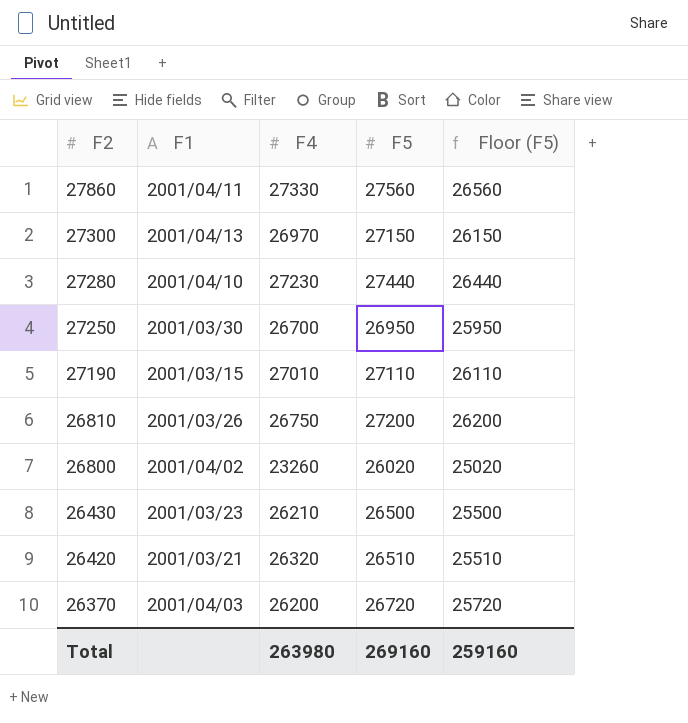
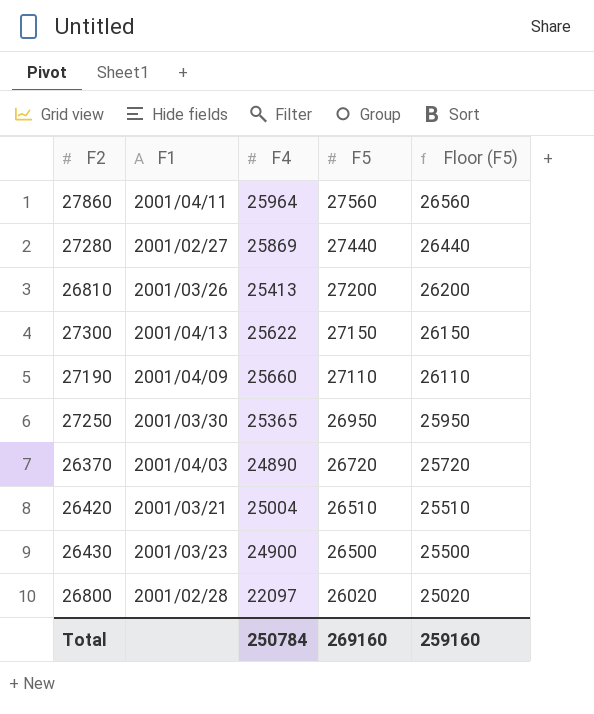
row order: F2 descending -> F5 descending
27860 | F4: 27330 -> 25964
27280 | F1: 2001/04/10 -> 2001/02/27
27280 | F4: 27230 -> 25869
26810 | F4: 26750 -> 25413
27300 | F4: 26970 -> 25622
27190 | F1: 2001/03/15 -> 2001/04/09
27190 | F4: 27010 -> 25660
27250 | F4: 26700 -> 25365
26370 | F4: 26200 -> 24890
26420 | F4: 26320 -> 25004
26430 | F4: 26210 -> 24900
26800 | F1: 2001/04/02 -> 2001/02/28
26800 | F4: 23260 -> 22097
Total | F4: 263980 -> 250784

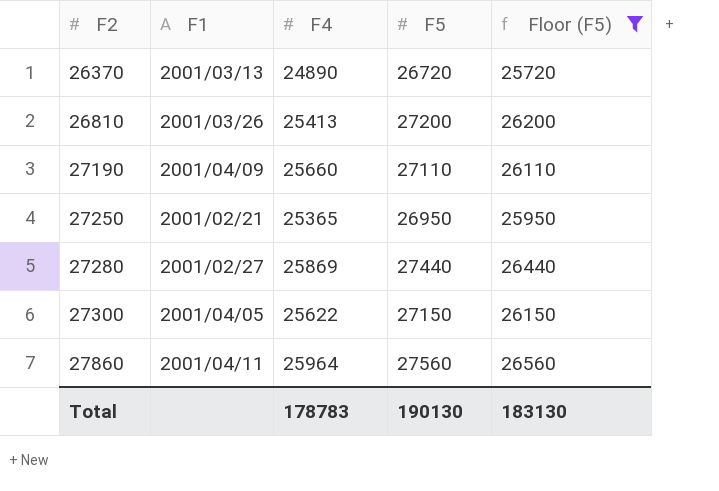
filter: none -> Floor (F5) >= 25720
row order: F5 descending -> F2 ascending
26370 | F1: 2001/04/03 -> 2001/03/13
27250 | F1: 2001/03/30 -> 2001/02/21
27300 | F1: 2001/04/13 -> 2001/04/05
Total | F4: 250784 -> 178783
Total | F5: 269160 -> 190130
Total | Floor (F5): 259160 -> 183130

